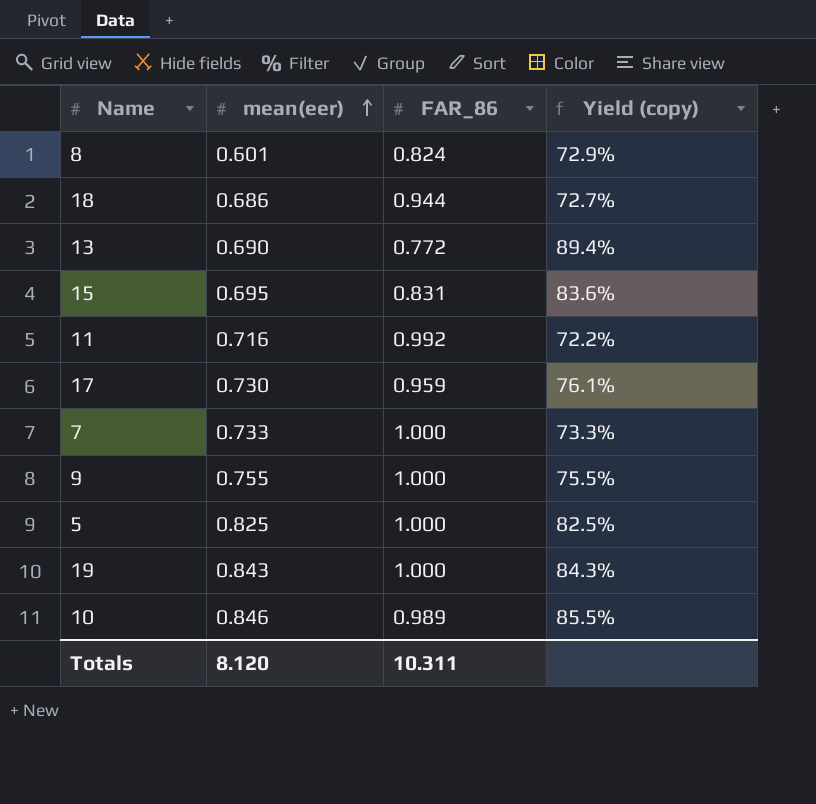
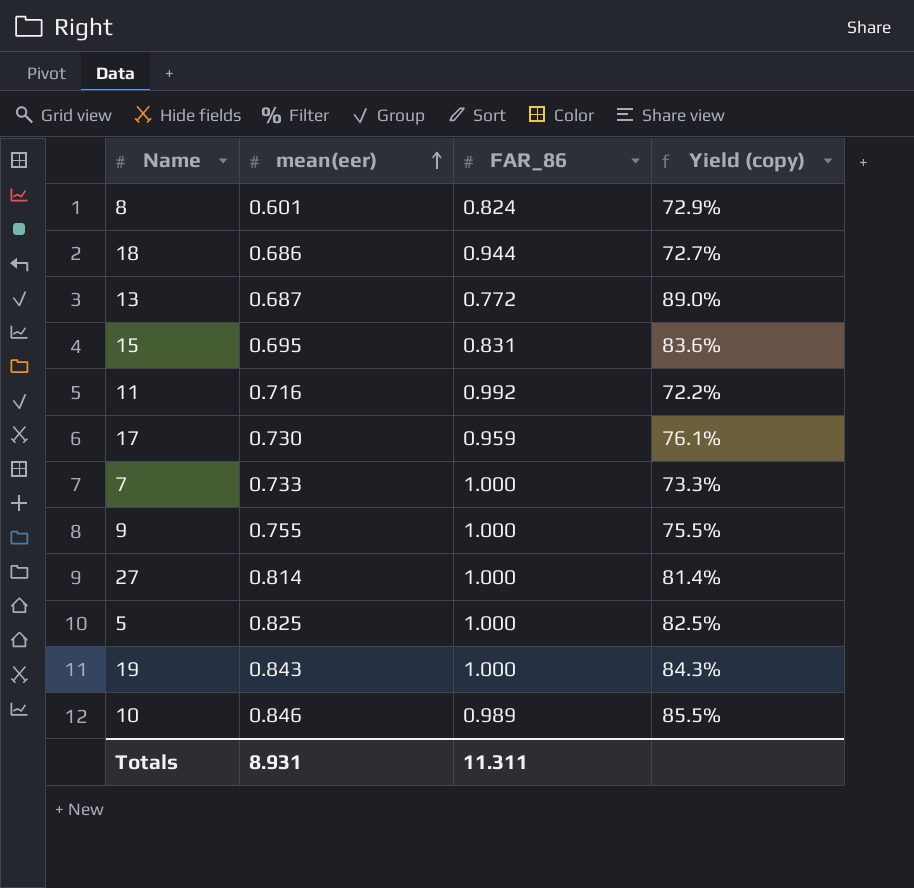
13 | mean(eer): 0.690 -> 0.687
13 | Yield (copy): 89.4% -> 89.0%
row 27: none -> 0.814 | 1.000 | 81.4%
Totals | mean(eer): 8.120 -> 8.931
Totals | FAR_86: 10.311 -> 11.311

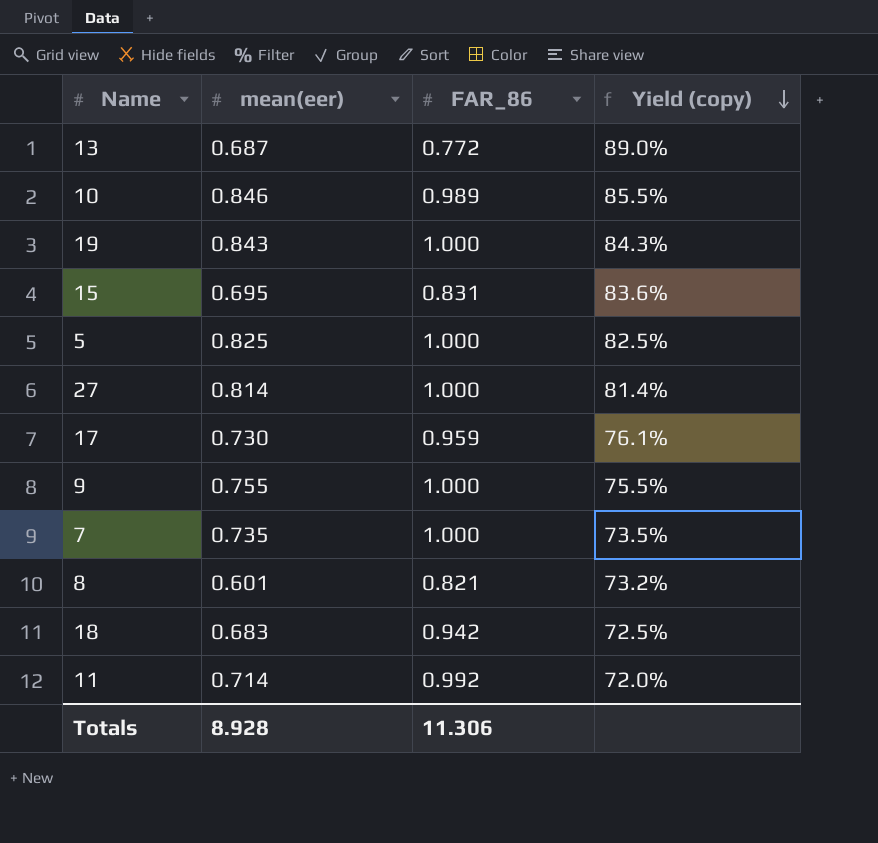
row order: mean(eer) ascending -> Yield (copy) descending
7 | mean(eer): 0.733 -> 0.735
7 | Yield (copy): 73.3% -> 73.5%
8 | FAR_86: 0.824 -> 0.821
8 | Yield (copy): 72.9% -> 73.2%
18 | mean(eer): 0.686 -> 0.683
18 | FAR_86: 0.944 -> 0.942
18 | Yield (copy): 72.7% -> 72.5%
11 | mean(eer): 0.716 -> 0.714
11 | Yield (copy): 72.2% -> 72.0%
Totals | mean(eer): 8.931 -> 8.928
Totals | FAR_86: 11.311 -> 11.306

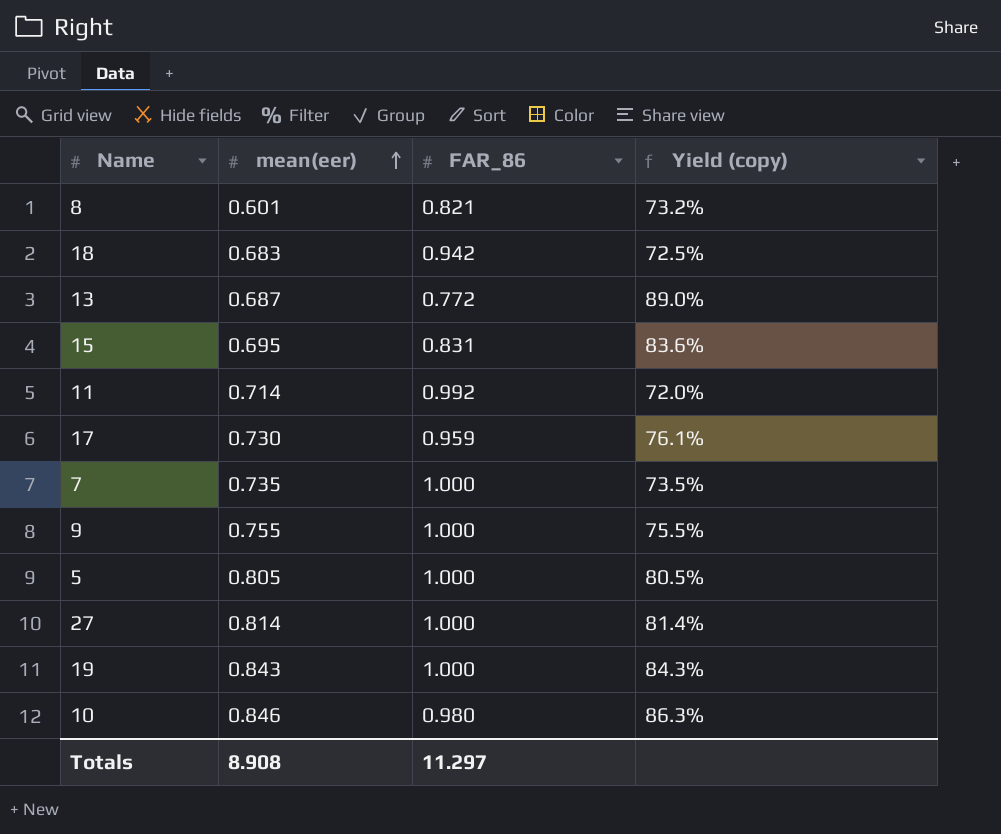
row order: Yield (copy) descending -> mean(eer) ascending
5 | mean(eer): 0.825 -> 0.805
5 | Yield (copy): 82.5% -> 80.5%
10 | FAR_86: 0.989 -> 0.980
10 | Yield (copy): 85.5% -> 86.3%
Totals | mean(eer): 8.928 -> 8.908
Totals | FAR_86: 11.306 -> 11.297

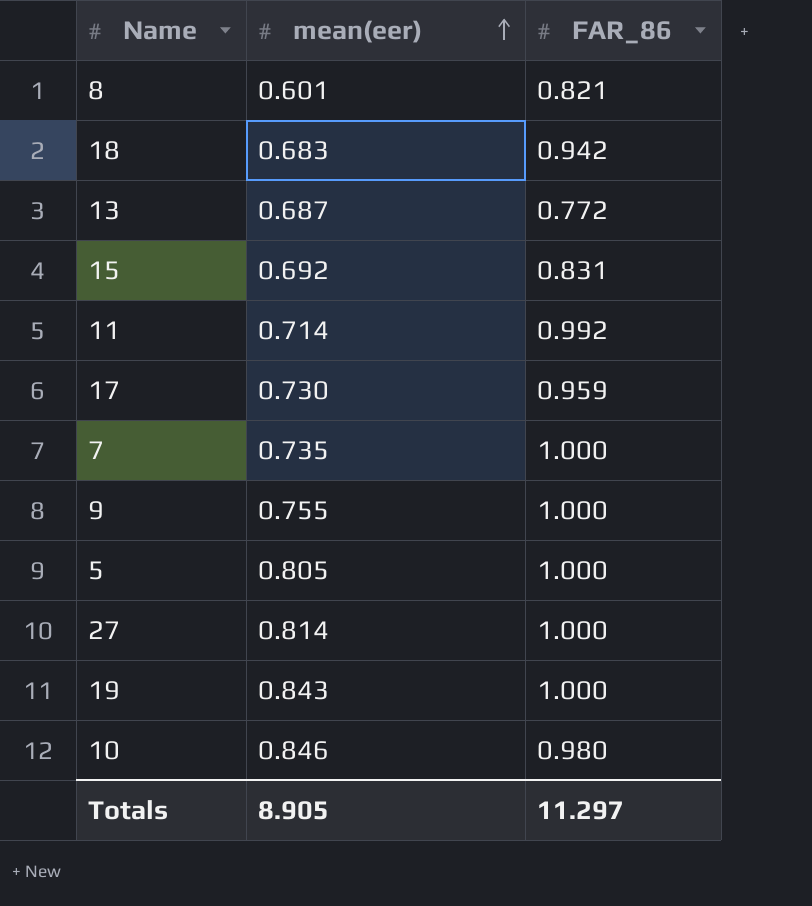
column Yield (copy) | formula: [mean(eer)] / [FAR_86] -> none
15 | mean(eer): 0.695 -> 0.692
Totals | mean(eer): 8.908 -> 8.905

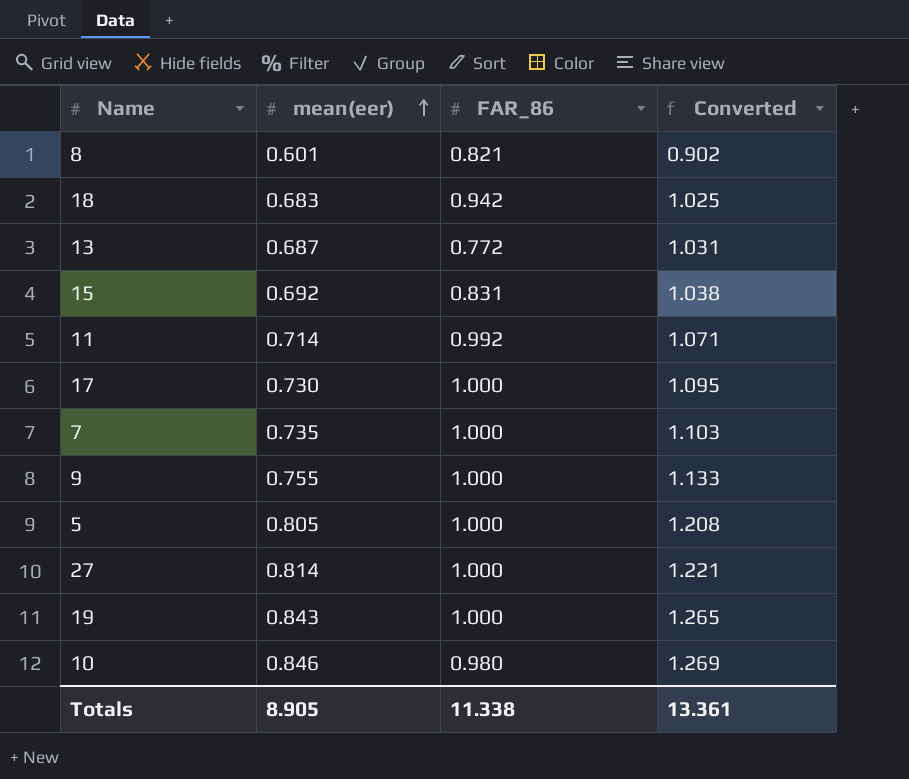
column Converted | formula: none -> [mean(eer)] * 1.5
17 | FAR_86: 0.959 -> 1.000
Totals | FAR_86: 11.297 -> 11.338

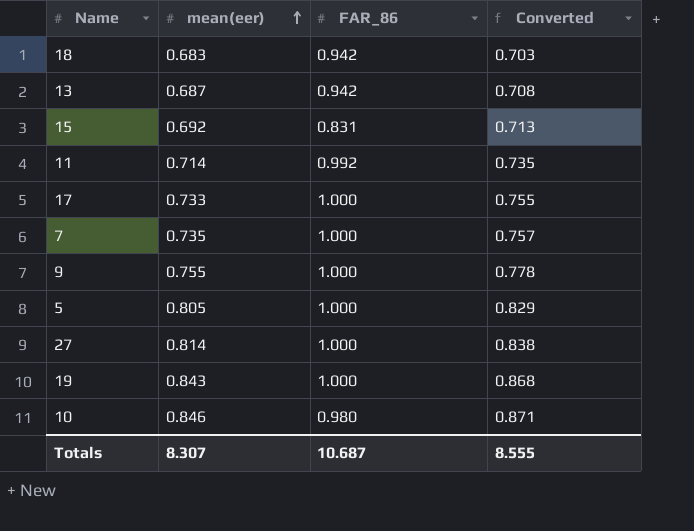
column Converted | formula: [mean(eer)] * 1.5 -> [mean(eer)] * 1.03
row 8: 0.601 | 0.821 | 0.902 -> none
13 | FAR_86: 0.772 -> 0.942
17 | mean(eer): 0.730 -> 0.733
Totals | mean(eer): 8.905 -> 8.307
Totals | FAR_86: 11.338 -> 10.687
Totals | Converted: 13.361 -> 8.555

